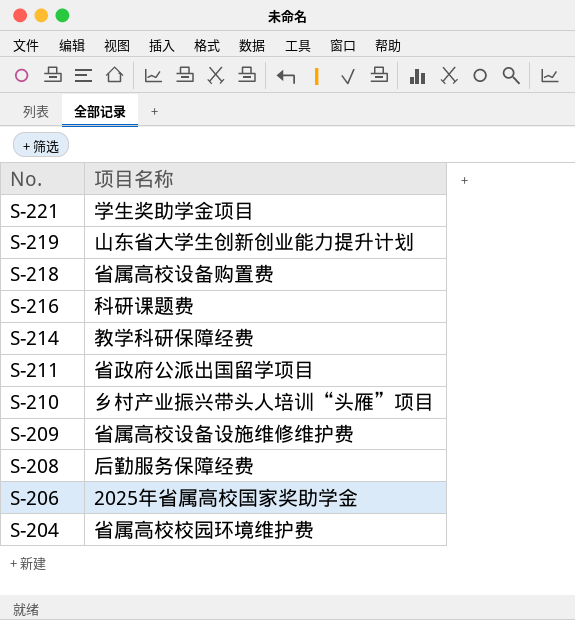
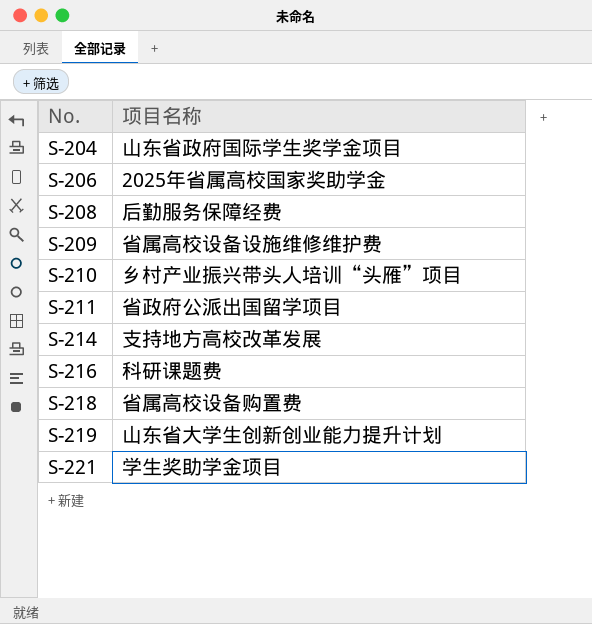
row order: No. descending -> No. ascending
S-204 | 项目名称: 省属高校校园环境维护费 -> 山东省政府国际学生奖学金项目
S-214 | 项目名称: 教学科研保障经费 -> 支持地方高校改革发展

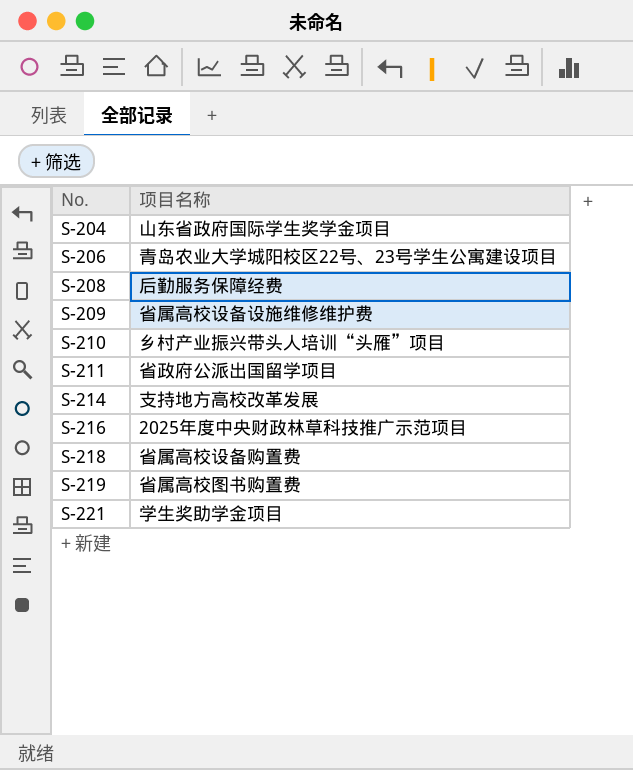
S-206 | 项目名称: 2025年省属高校国家奖助学金 -> 青岛农业大学城阳校区22号、23号学生公寓建设项目
S-216 | 项目名称: 科研课题费 -> 2025年度中央财政林草科技推广示范项目
S-219 | 项目名称: 山东省大学生创新创业能力提升计划 -> 省属高校图书购置费

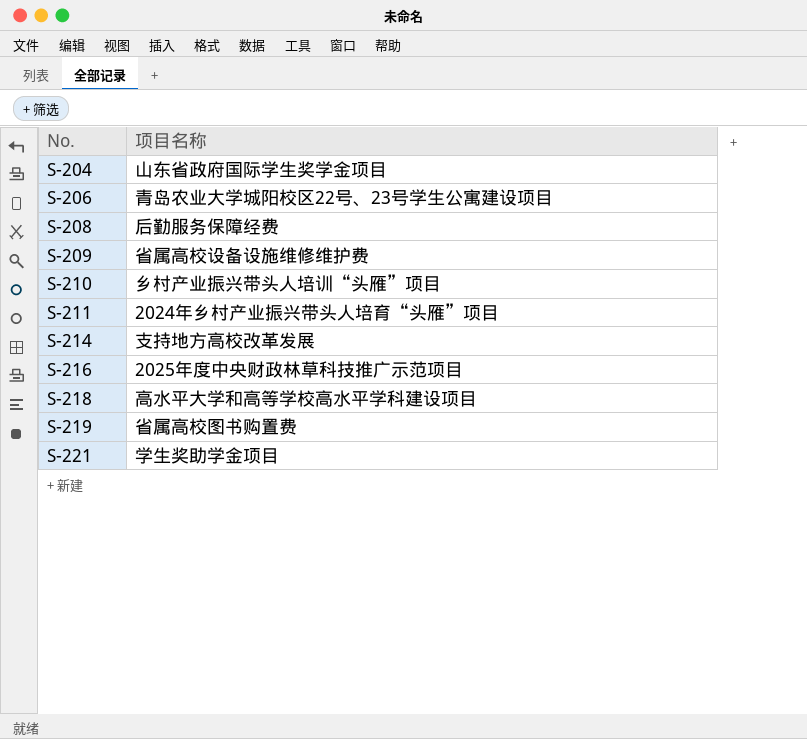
S-211 | 项目名称: 省政府公派出国留学项目 -> 2024年乡村产业振兴带头人培育“头雁”项目
S-218 | 项目名称: 省属高校设备购置费 -> 高水平大学和高等学校高水平学科建设项目

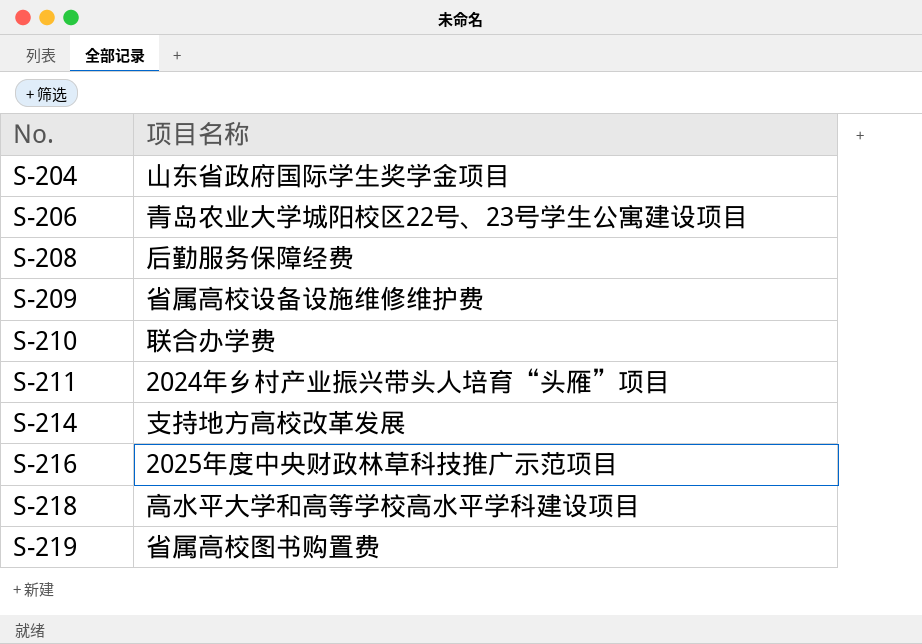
row S-221: 学生奖助学金项目 -> none
S-210 | 项目名称: 乡村产业振兴带头人培训“头雁”项目 -> 联合办学费

